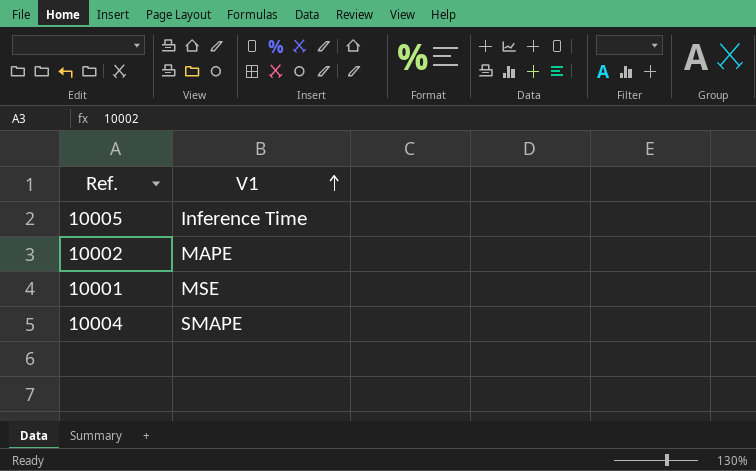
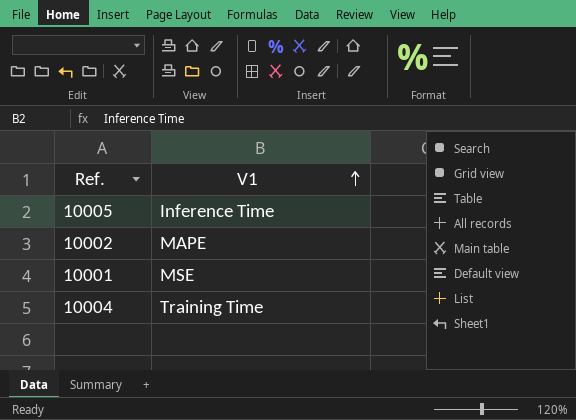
10004 | V1: SMAPE -> Training Time

